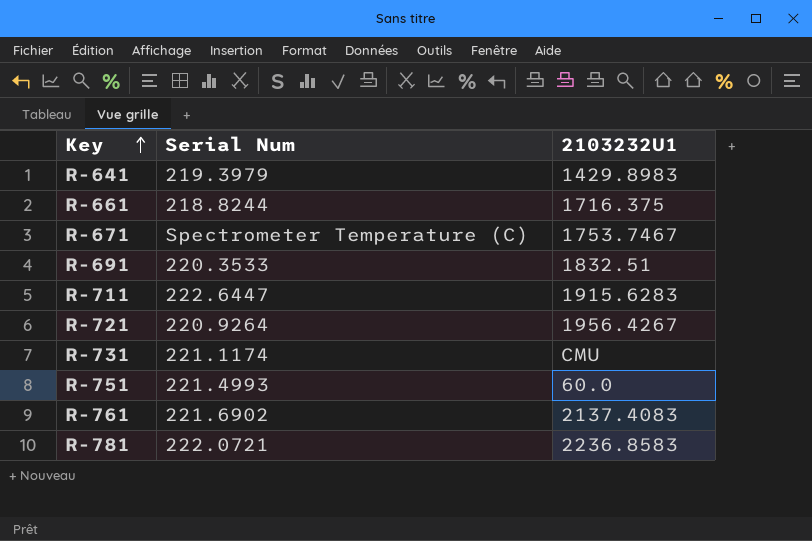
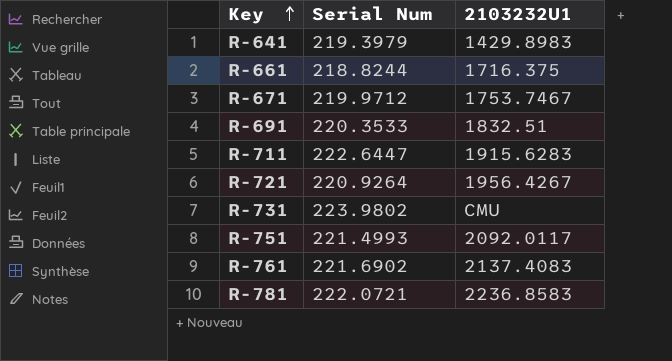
R-671 | Serial Num: Spectrometer Temperature (C) -> 219.9712
R-731 | Serial Num: 221.1174 -> 223.9802
R-751 | 2103232U1: 60.0 -> 2092.0117

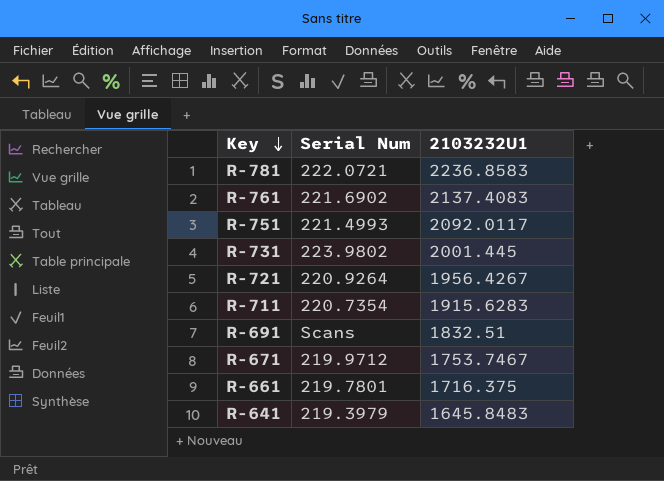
row order: Key ascending -> Key descending
R-731 | 2103232U1: CMU -> 2001.445
R-711 | Serial Num: 222.6447 -> 220.7354
R-691 | Serial Num: 220.3533 -> Scans
R-661 | Serial Num: 218.8244 -> 219.7801
R-641 | 2103232U1: 1429.8983 -> 1645.8483

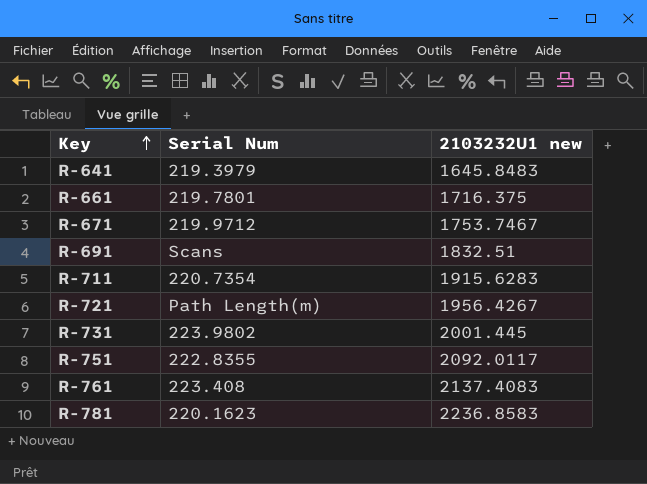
row order: Key descending -> Key ascending
column name: 2103232U1 -> 2103232U1 new
R-721 | Serial Num: 220.9264 -> Path Length(m)
R-751 | Serial Num: 221.4993 -> 222.8355
R-761 | Serial Num: 221.6902 -> 223.408
R-781 | Serial Num: 222.0721 -> 220.1623

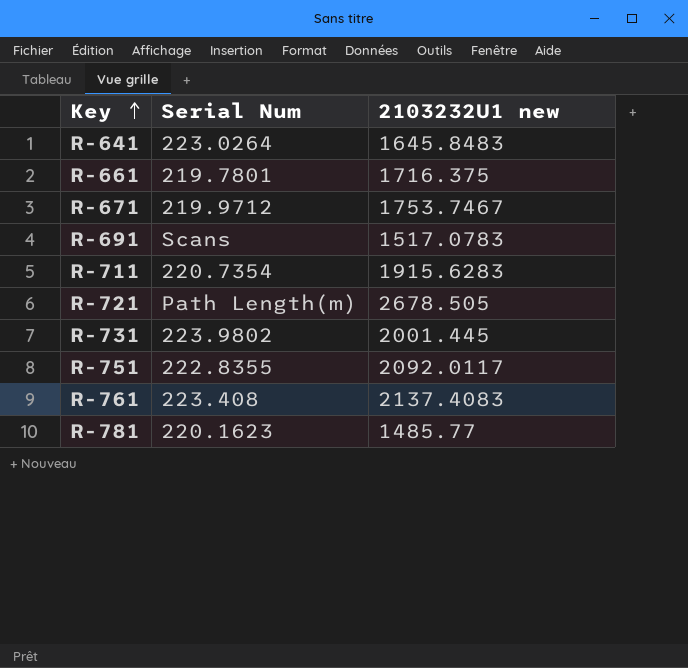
R-641 | Serial Num: 219.3979 -> 223.0264
R-691 | 2103232U1 new: 1832.51 -> 1517.0783
R-721 | 2103232U1 new: 1956.4267 -> 2678.505
R-781 | 2103232U1 new: 2236.8583 -> 1485.77

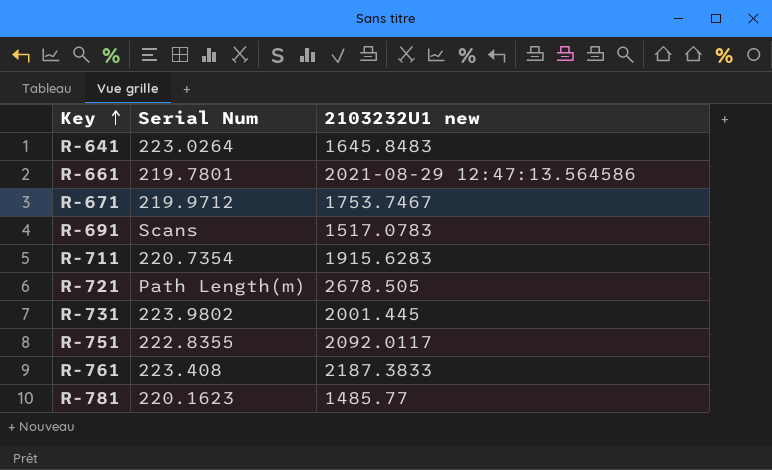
R-661 | 2103232U1 new: 1716.375 -> 2021-08-29 12:47:13.564586
R-761 | 2103232U1 new: 2137.4083 -> 2187.3833

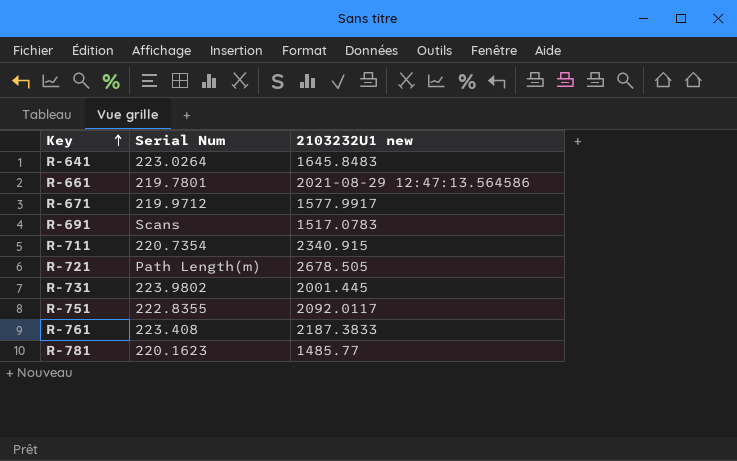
R-671 | 2103232U1 new: 1753.7467 -> 1577.9917
R-711 | 2103232U1 new: 1915.6283 -> 2340.915

